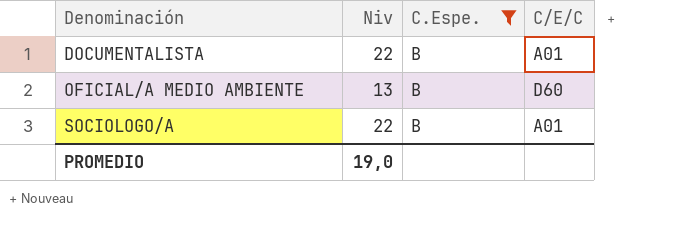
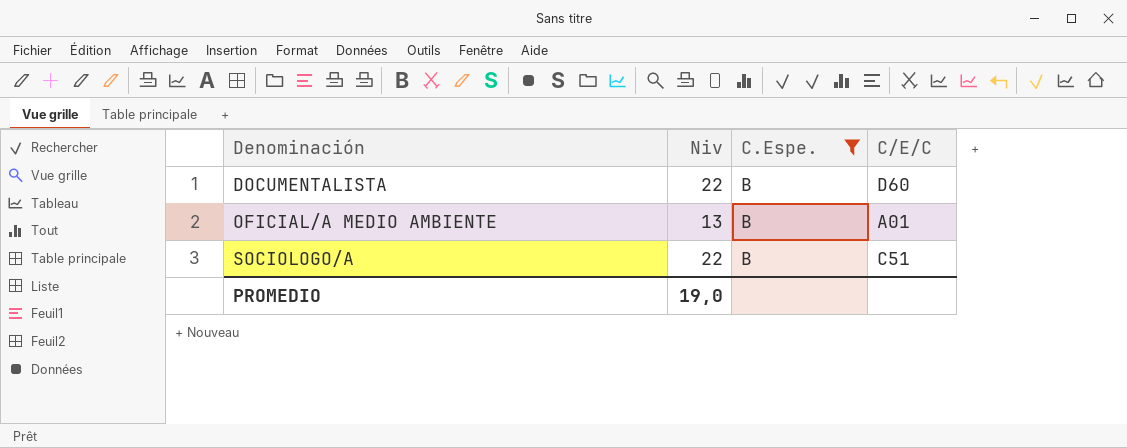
DOCUMENTALISTA | C/E/C: A01 -> D60
OFICIAL/A MEDIO AMBIENTE | C/E/C: D60 -> A01
SOCIOLOGO/A | C/E/C: A01 -> C51

